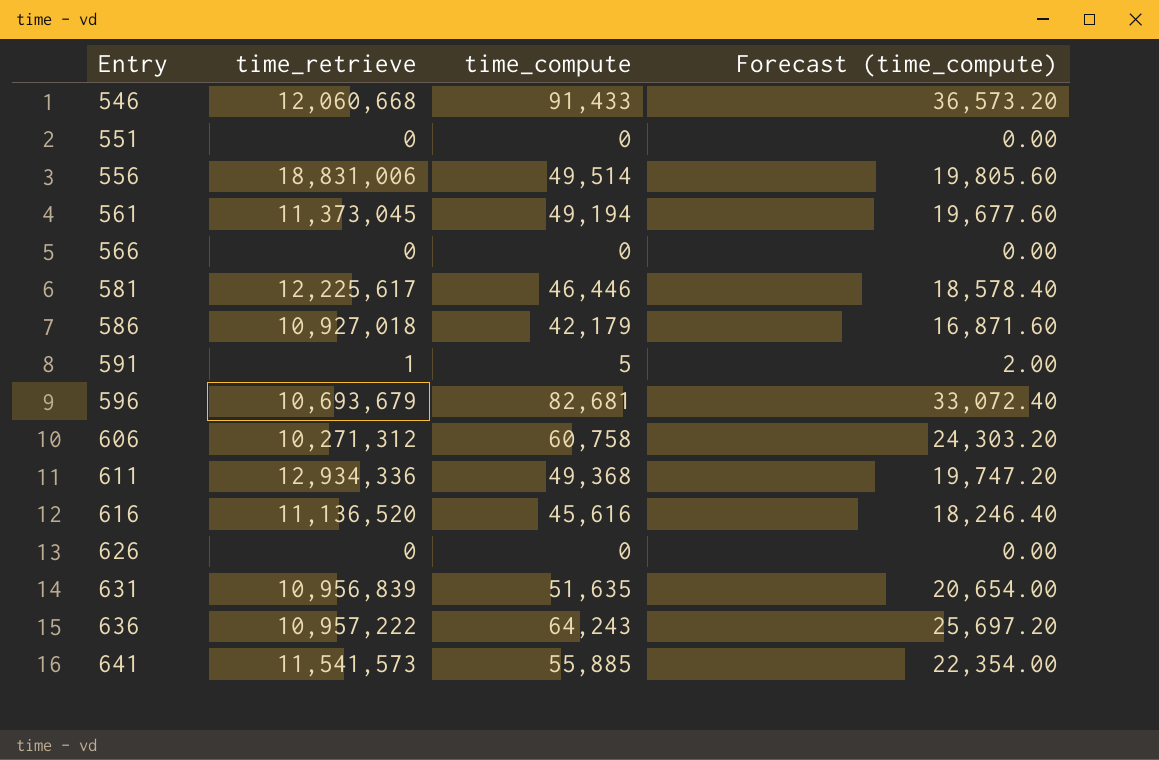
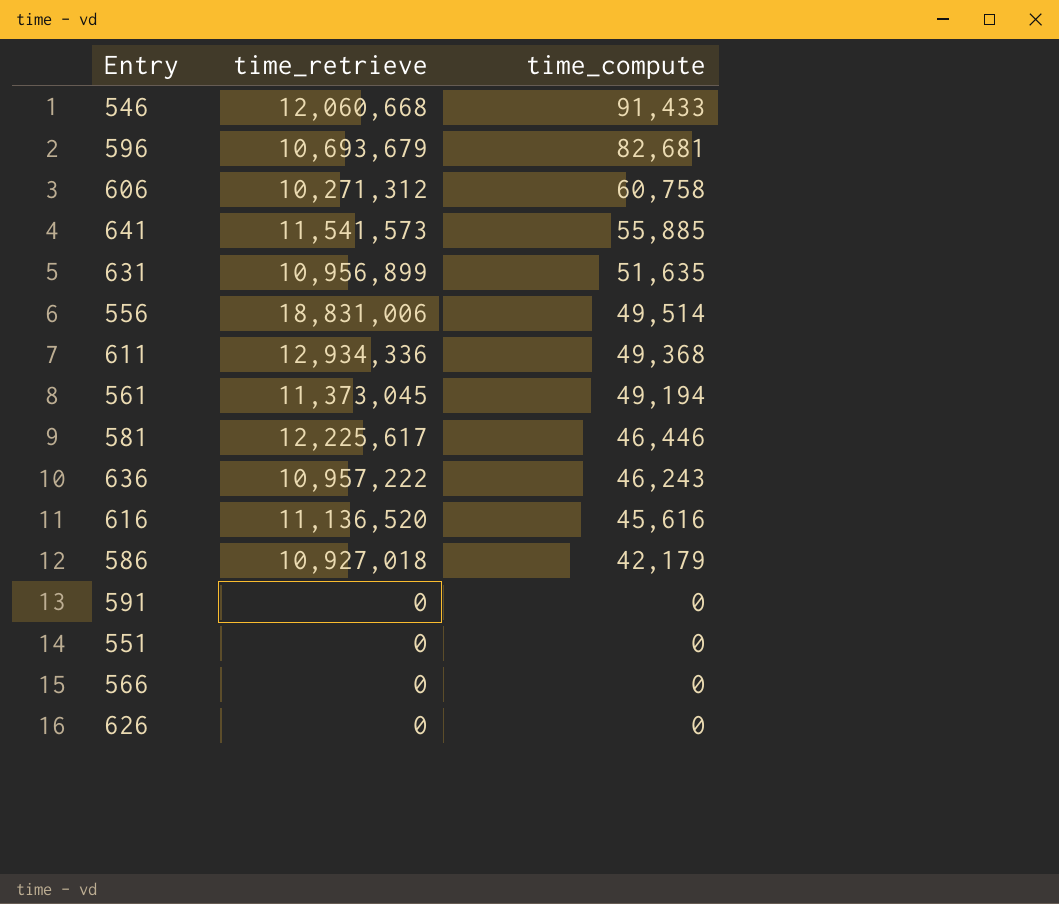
row order: Entry ascending -> time_compute descending
column Forecast (time_compute) | formula: [time_compute] * 0.4 -> none
631 | time_retrieve: 10,956,839 -> 10,956,899
636 | time_compute: 64,243 -> 46,243
591 | time_retrieve: 1 -> 0
591 | time_compute: 5 -> 0

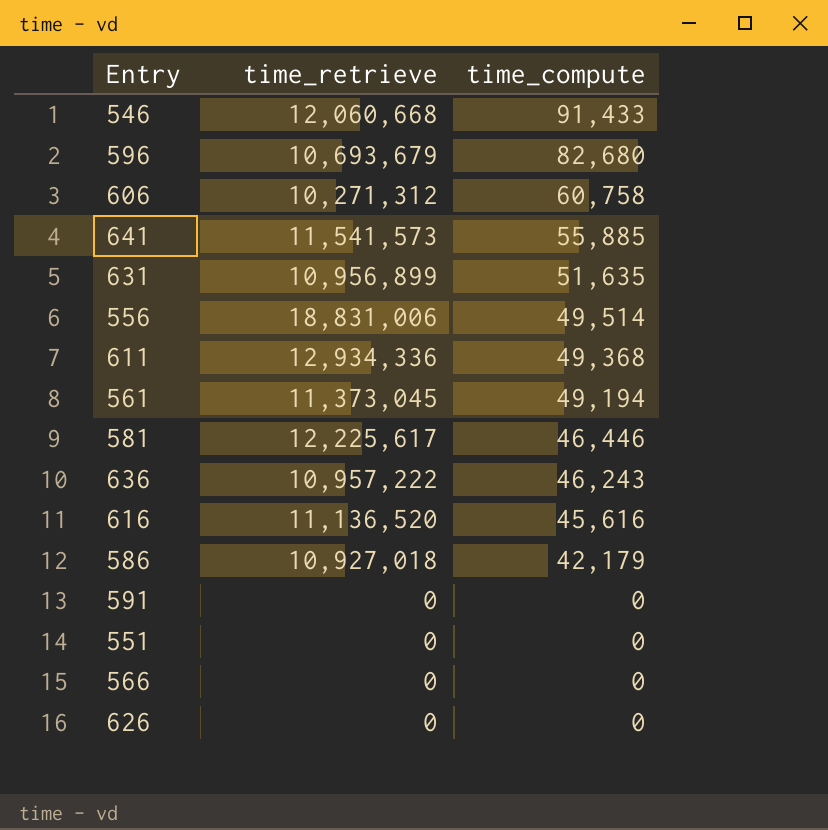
596 | time_compute: 82,681 -> 82,680

